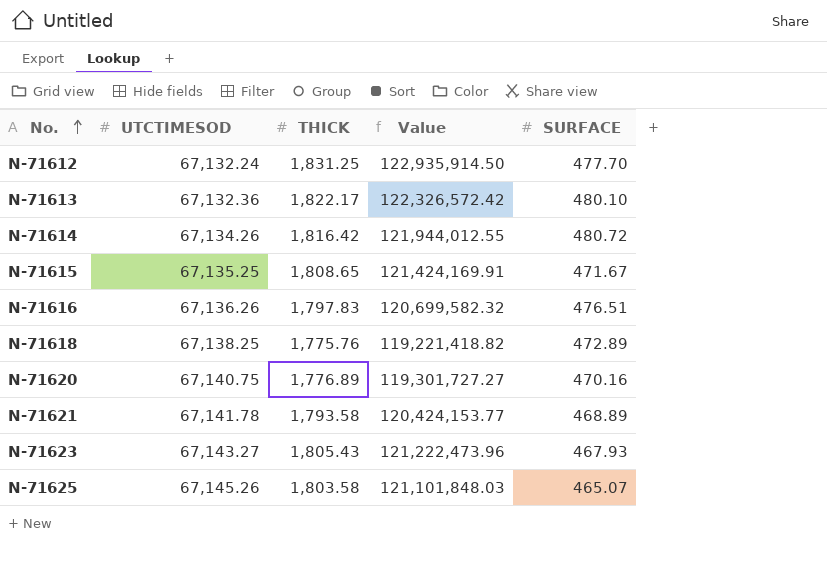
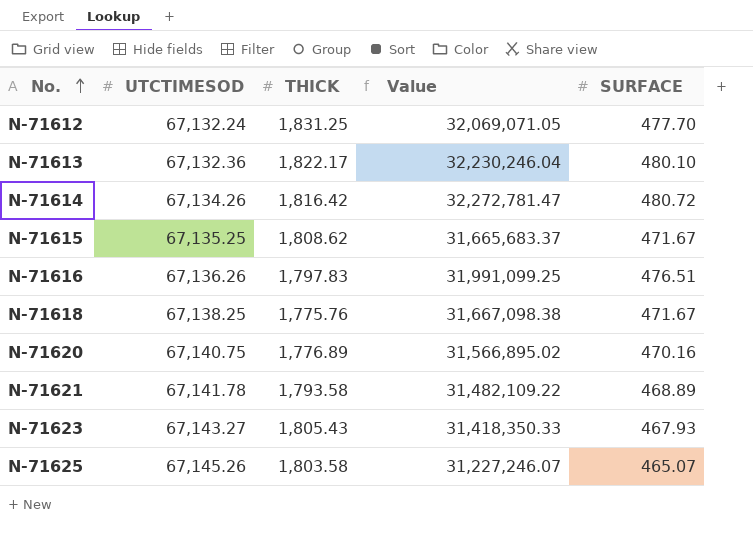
column Value | formula: [UTCTIMESOD] * [THICK] -> [UTCTIMESOD] * [SURFACE]
N-71615 | THICK: 1,808.65 -> 1,808.62
N-71618 | SURFACE: 472.89 -> 471.67

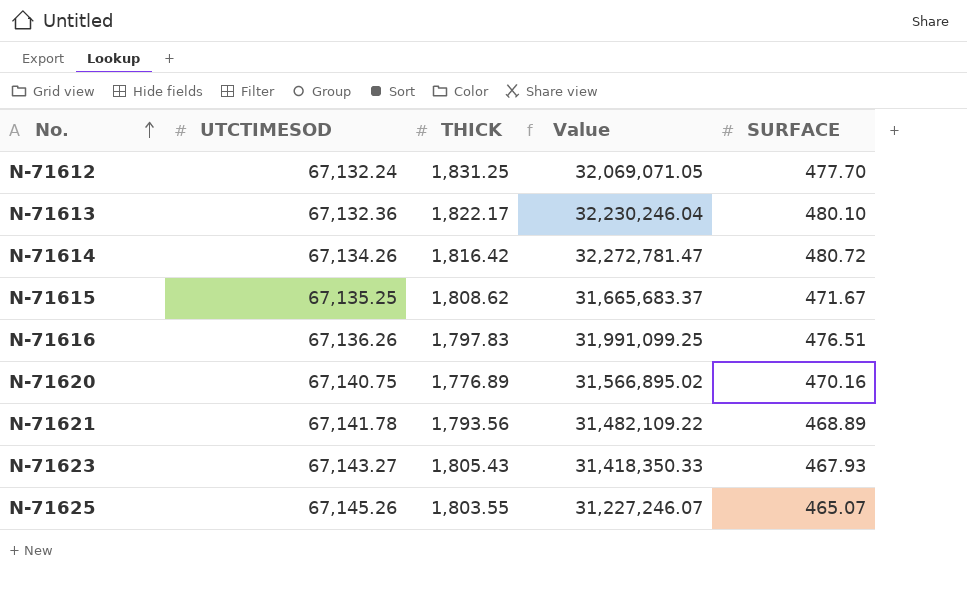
row N-71618: 67,138.25 | 1,775.76 | 31,667,098.38 | 471.67 -> none
N-71621 | THICK: 1,793.58 -> 1,793.56
N-71625 | THICK: 1,803.58 -> 1,803.55

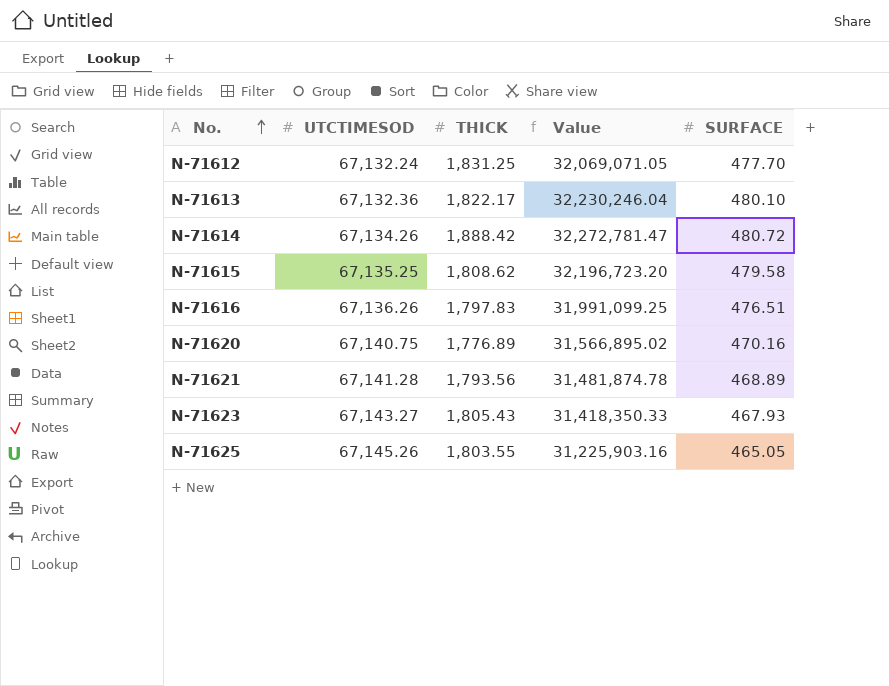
N-71614 | THICK: 1,816.42 -> 1,888.42
N-71615 | Value: 31,665,683.37 -> 32,196,723.20
N-71615 | SURFACE: 471.67 -> 479.58
N-71621 | UTCTIMESOD: 67,141.78 -> 67,141.28
N-71621 | Value: 31,482,109.22 -> 31,481,874.78
N-71625 | Value: 31,227,246.07 -> 31,225,903.16
N-71625 | SURFACE: 465.07 -> 465.05

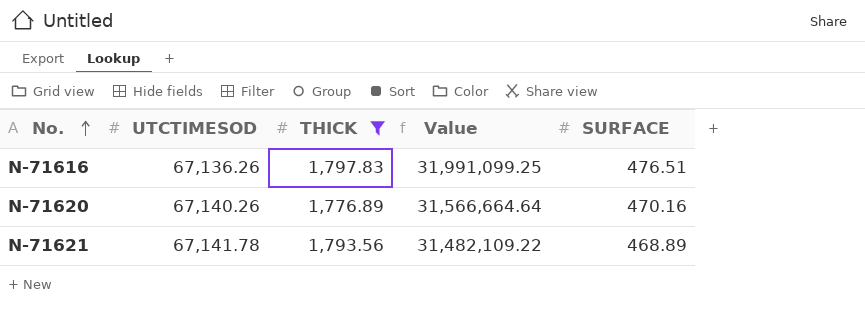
filter: none -> THICK <= 1,797.83
N-71620 | UTCTIMESOD: 67,140.75 -> 67,140.26
N-71620 | Value: 31,566,895.02 -> 31,566,664.64
N-71621 | UTCTIMESOD: 67,141.28 -> 67,141.78
N-71621 | Value: 31,481,874.78 -> 31,482,109.22

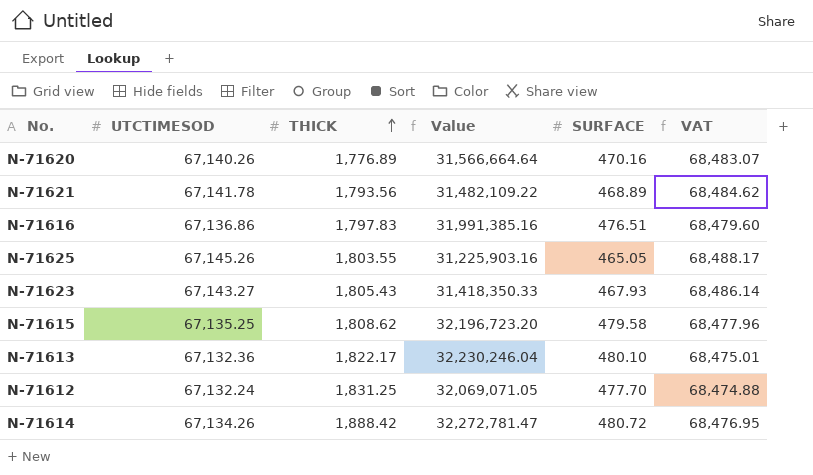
filter: THICK <= 1,797.83 -> none
row order: No. ascending -> THICK ascending
column VAT | formula: none -> [UTCTIMESOD] * 1.02
N-71616 | UTCTIMESOD: 67,136.26 -> 67,136.86
N-71616 | Value: 31,991,099.25 -> 31,991,385.16

